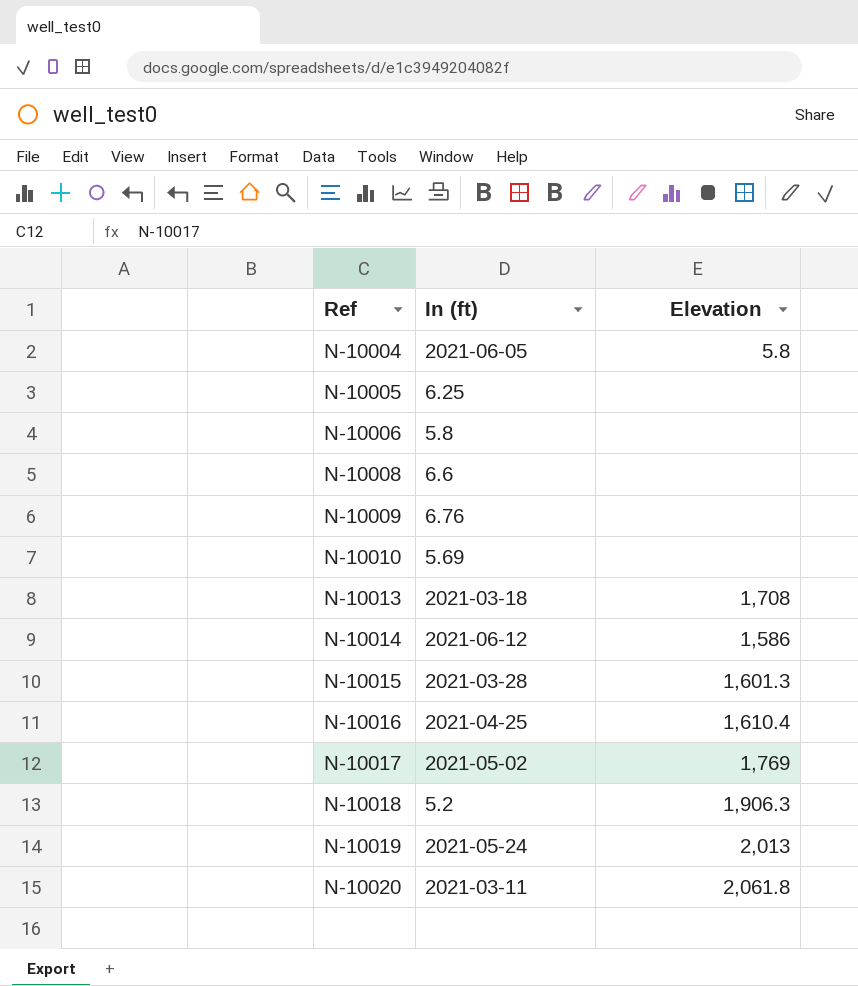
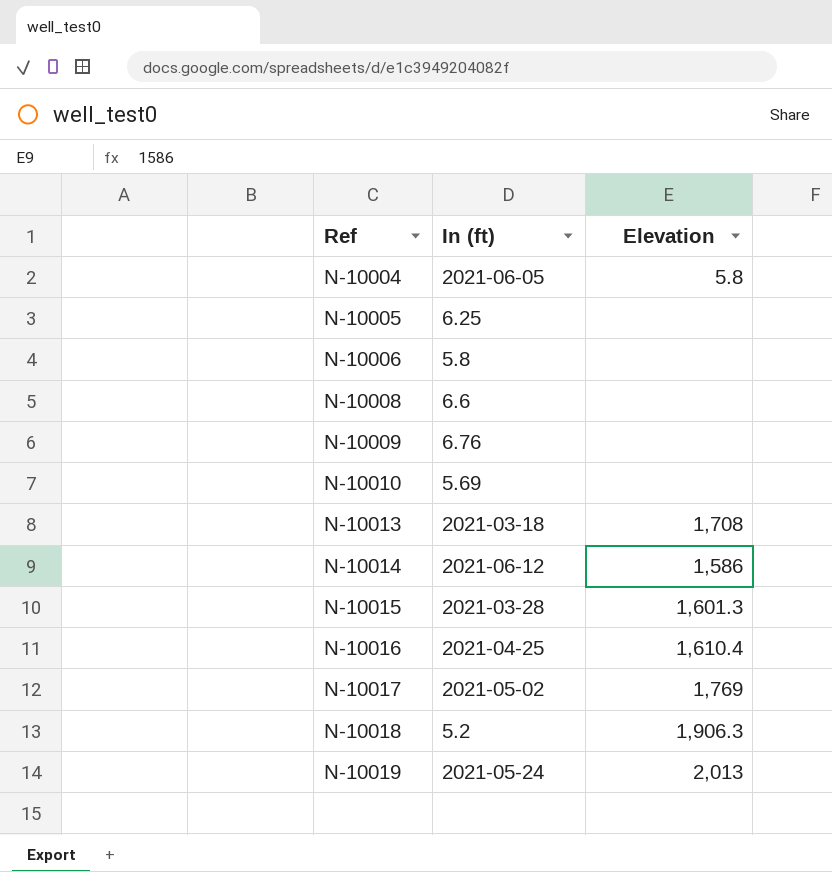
row N-10020: 2021-03-11 | 2,061.8 -> none

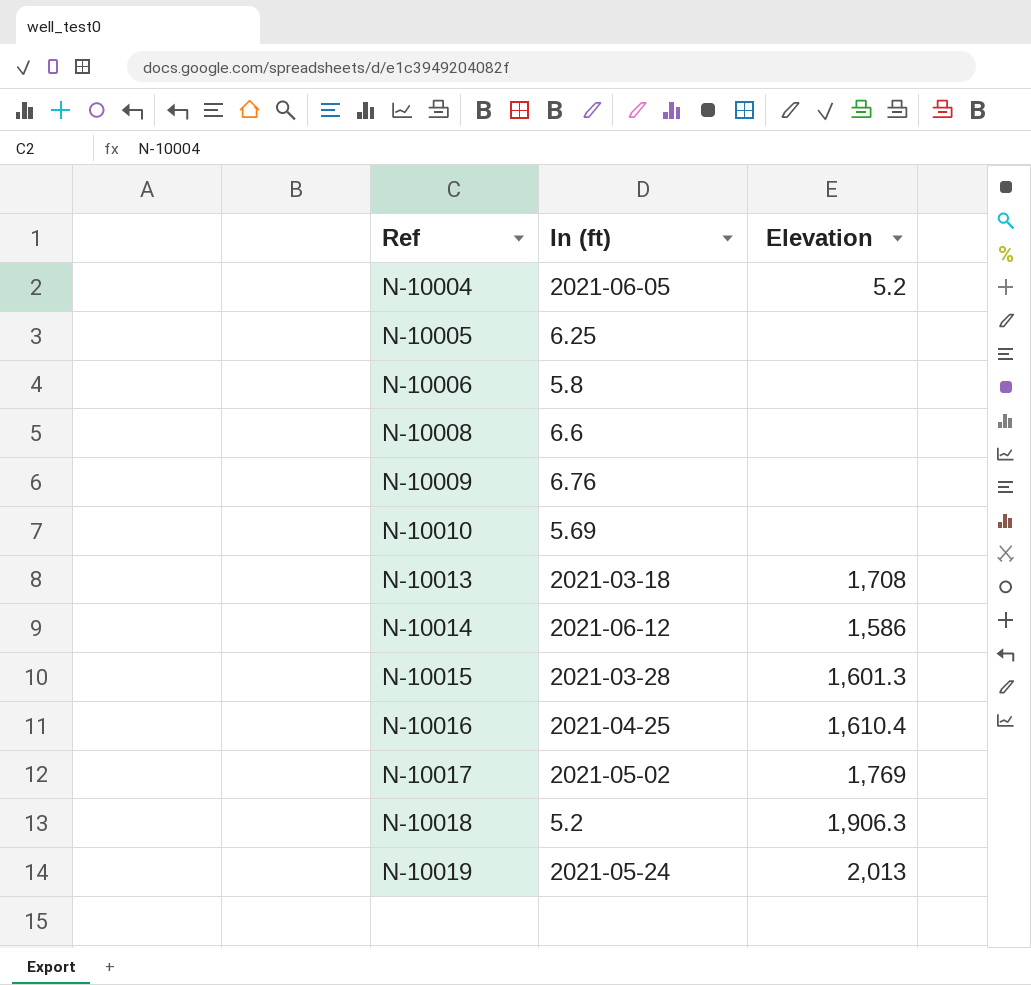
N-10004 | Elevation: 5.8 -> 5.2

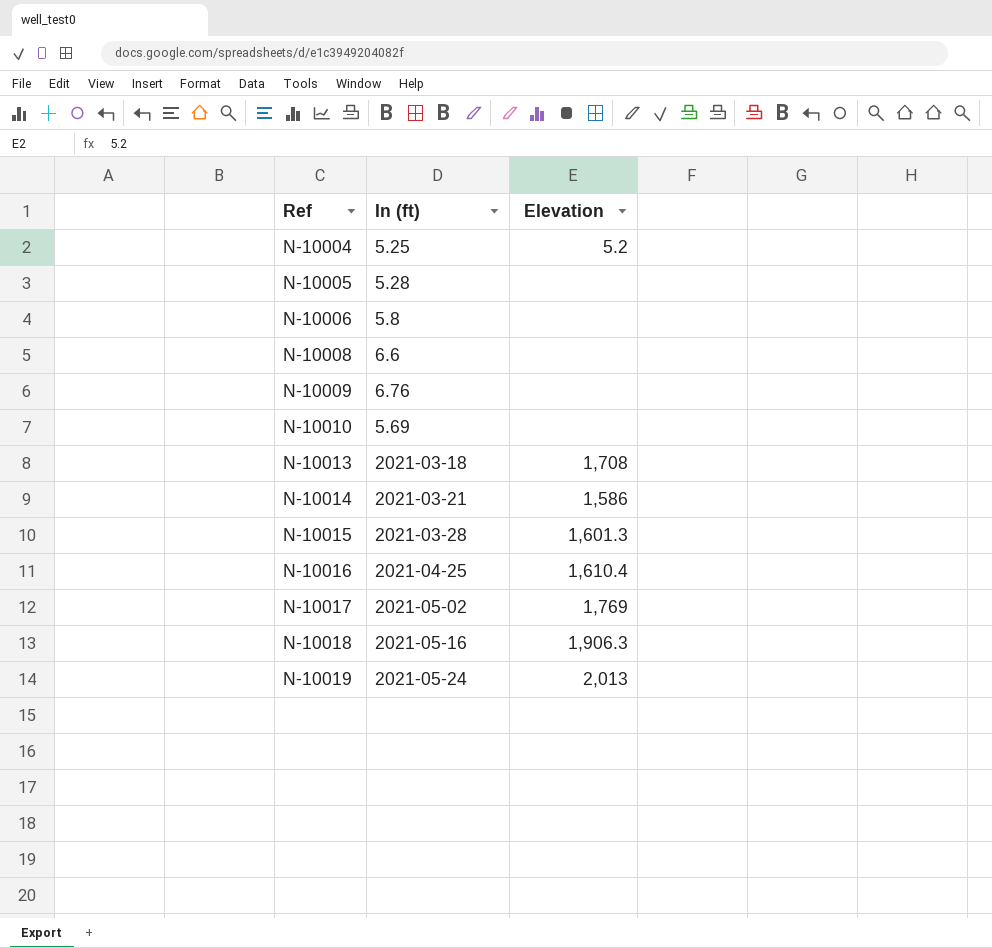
N-10004 | In (ft): 2021-06-05 -> 5.25
N-10005 | In (ft): 6.25 -> 5.28
N-10014 | In (ft): 2021-06-12 -> 2021-03-21
N-10018 | In (ft): 5.2 -> 2021-05-16

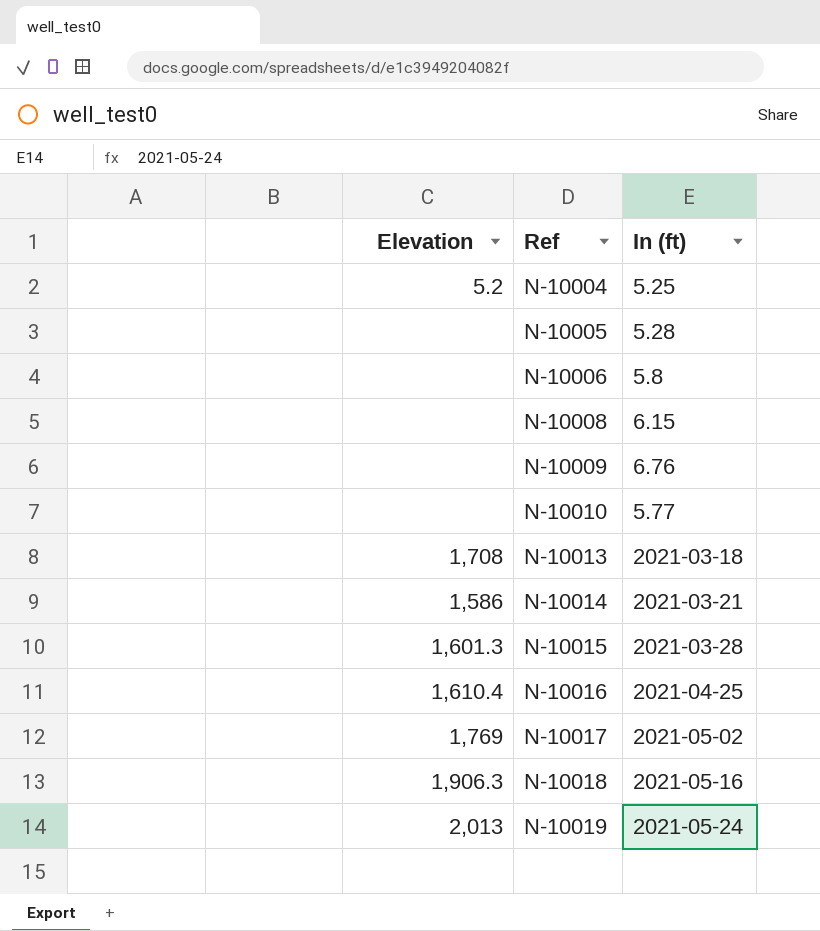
column Elevation | position: 3 -> 1
N-10008 | In (ft): 6.6 -> 6.15
N-10010 | In (ft): 5.69 -> 5.77

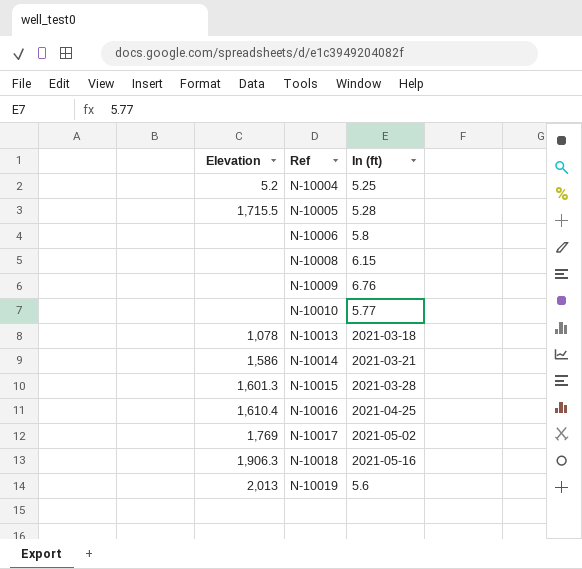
N-10005 | Elevation: none -> 1,715.5
N-10013 | Elevation: 1,708 -> 1,078
N-10019 | In (ft): 2021-05-24 -> 5.6

